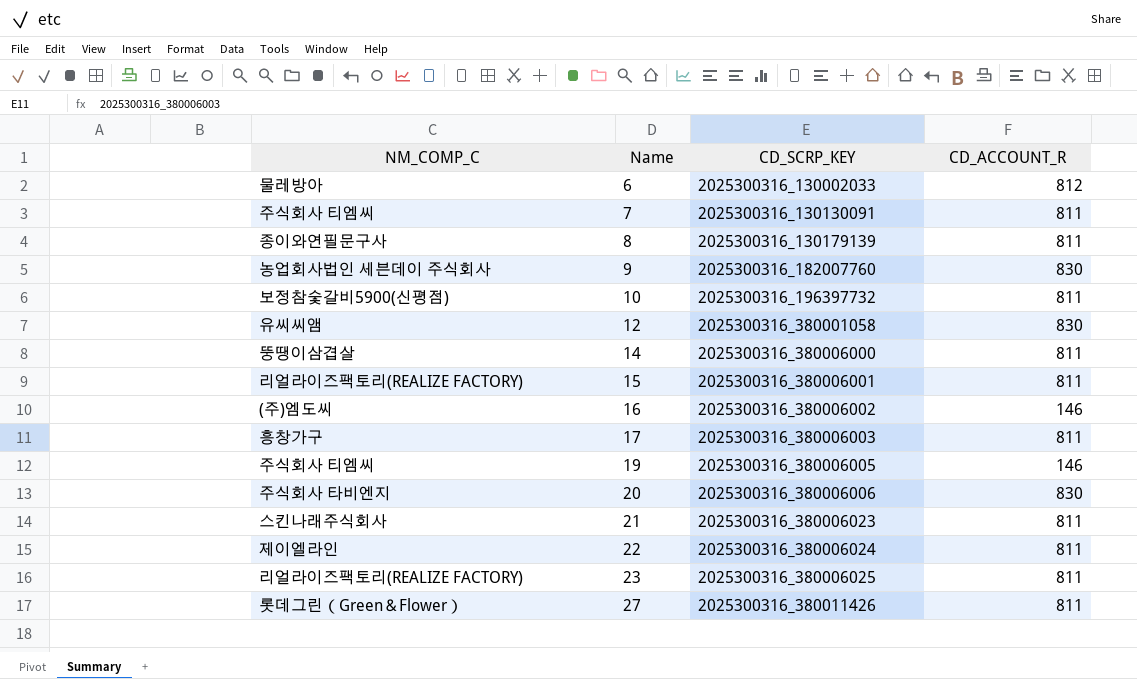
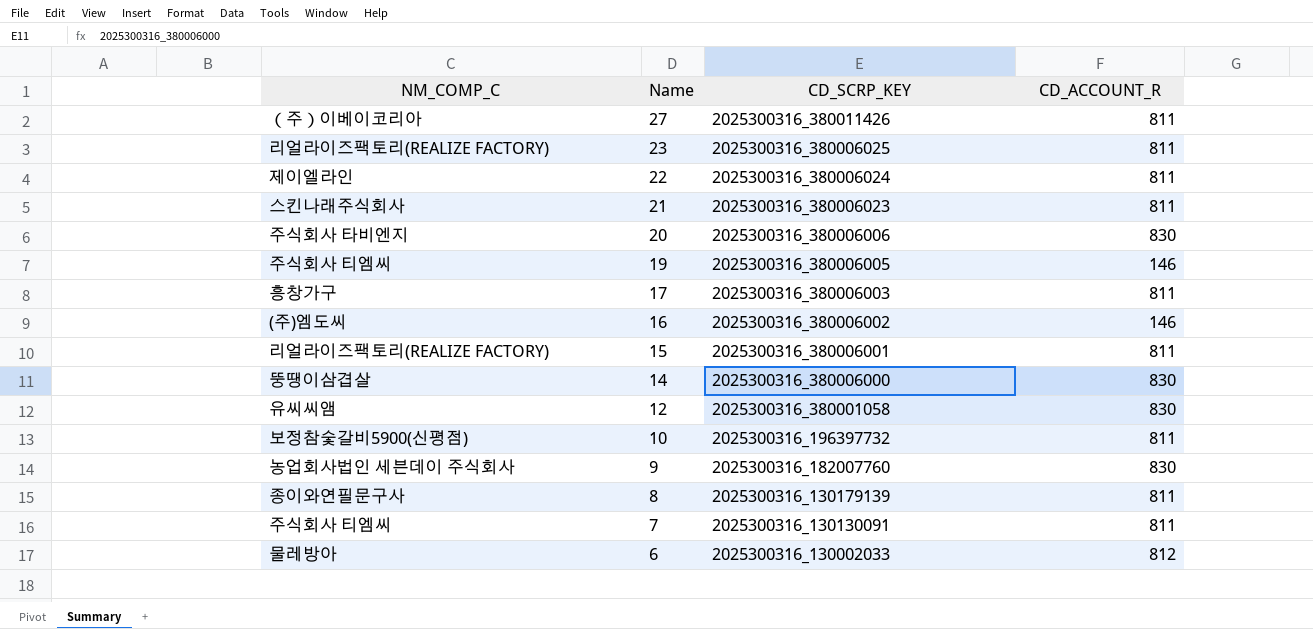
row order: Name ascending -> Name descending
27 | NM_COMP_C: 롯데그린（Green＆Flower） -> （주）이베이코리아
14 | CD_ACCOUNT_R: 811 -> 830

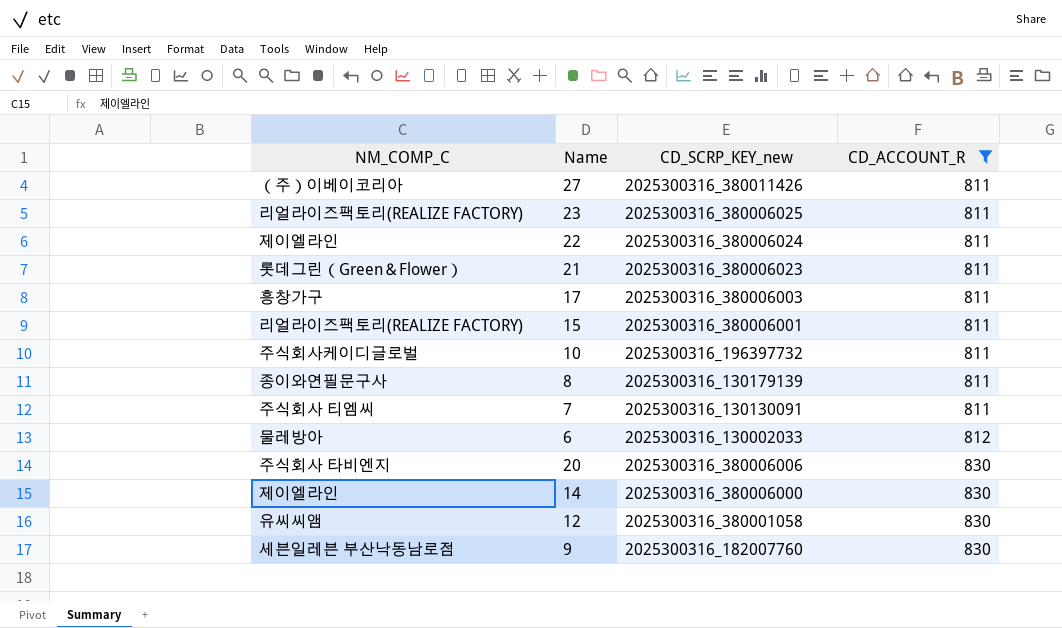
filter: none -> CD_ACCOUNT_R != 146
row order: Name descending -> CD_ACCOUNT_R ascending
column name: CD_SCRP_KEY -> CD_SCRP_KEY_new
21 | NM_COMP_C: 스킨나래주식회사 -> 롯데그린（Green＆Flower）
10 | NM_COMP_C: 보정참숯갈비5900(신평점) -> 주식회사케이디글로벌
14 | NM_COMP_C: 뚱땡이삼겹살 -> 제이엘라인
9 | NM_COMP_C: 농업회사법인 세븐데이 주식회사 -> 세븐일레븐 부산낙동남로점

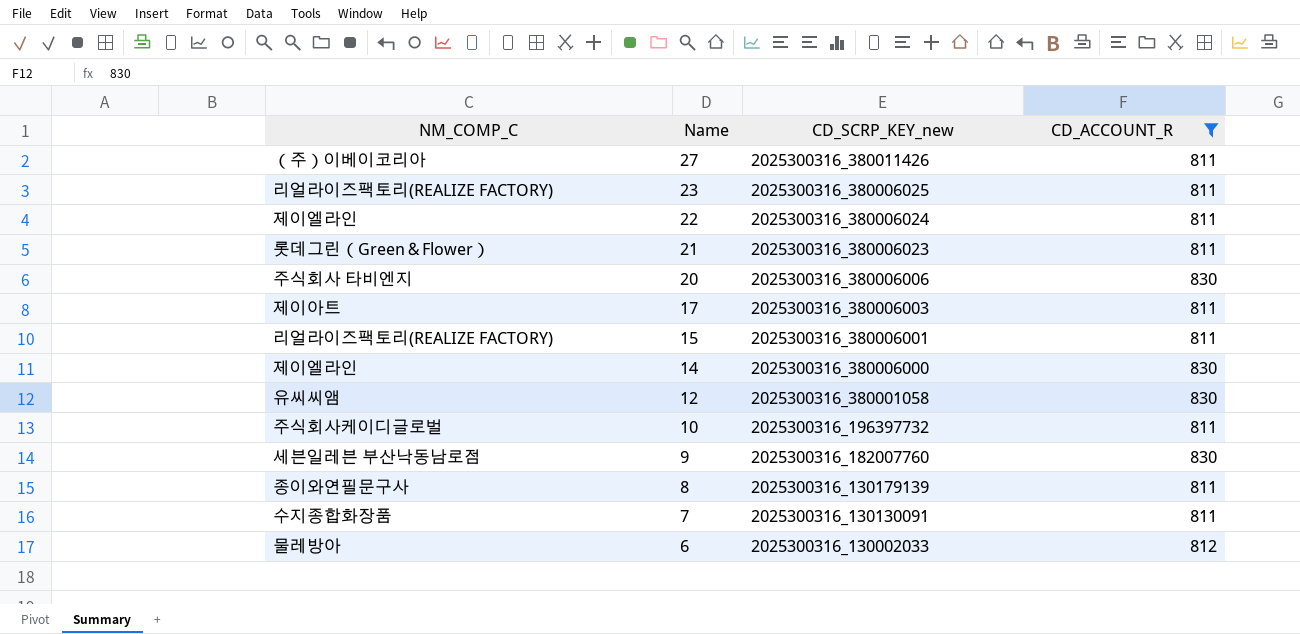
row order: CD_ACCOUNT_R ascending -> Name descending
17 | NM_COMP_C: 흥창가구 -> 제이아트
7 | NM_COMP_C: 주식회사 티엠씨 -> 수지종합화장품

